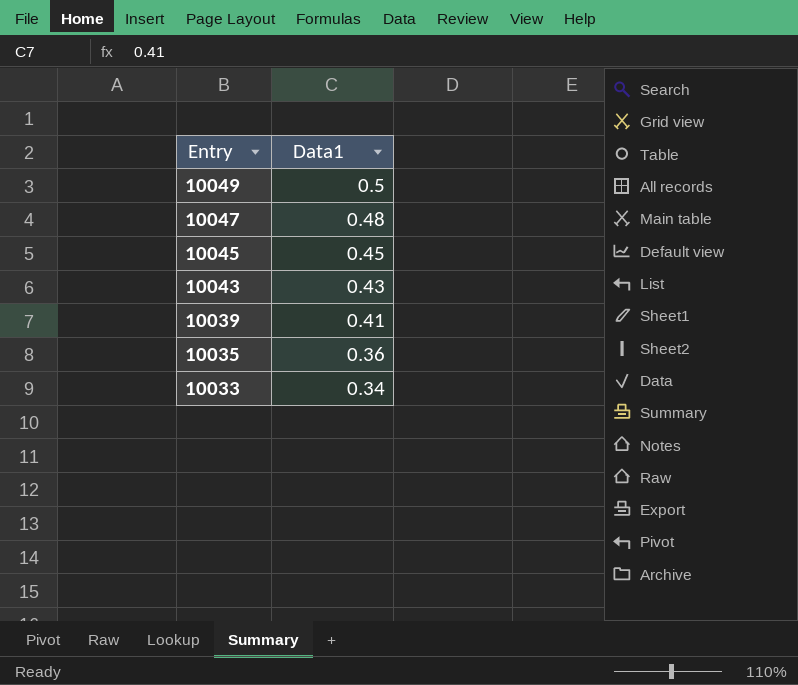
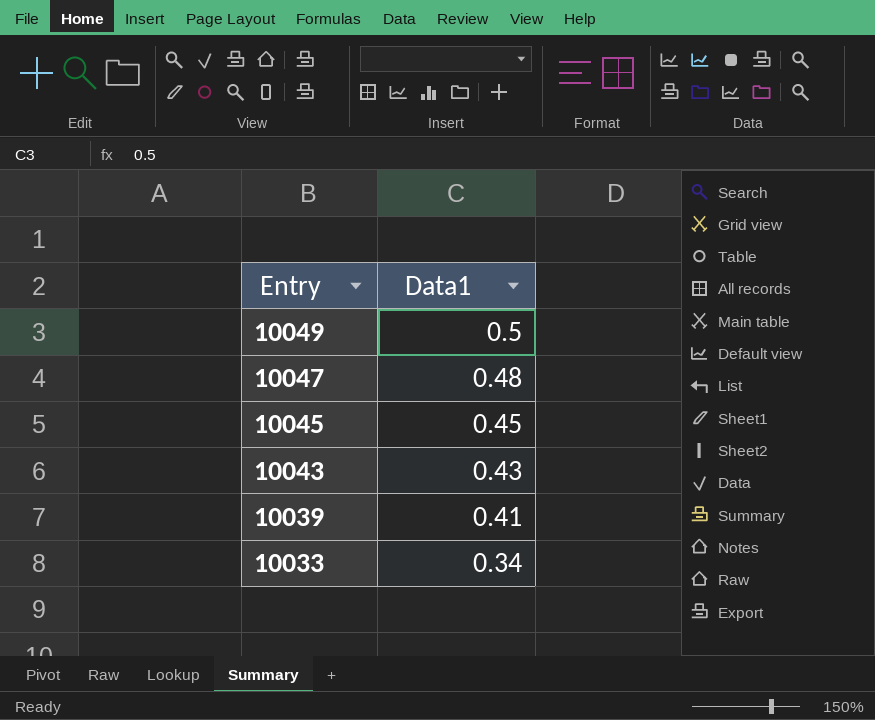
row 10035: 0.36 -> none

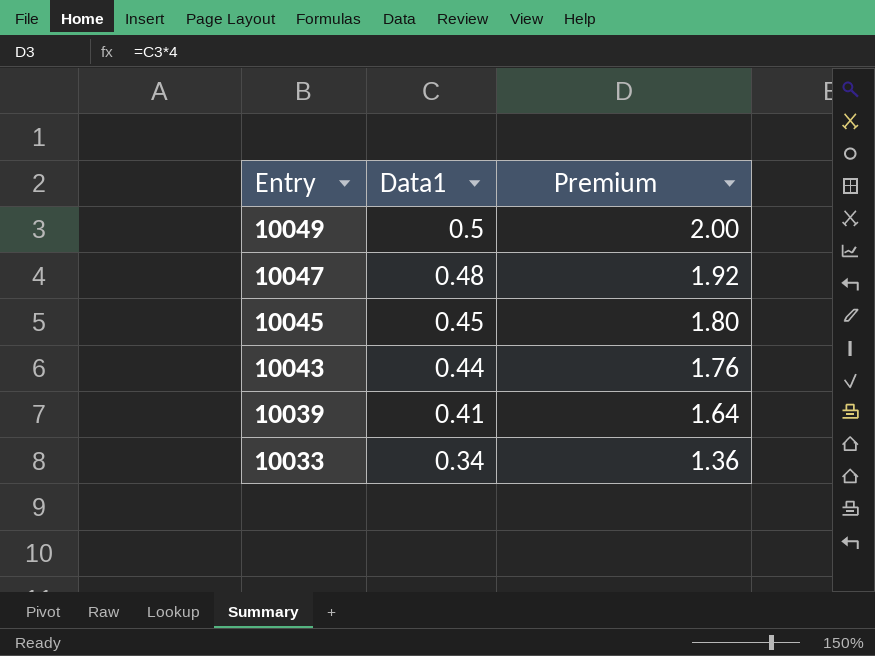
column Premium | formula: none -> [Data1] * 4
10043 | Data1: 0.43 -> 0.44

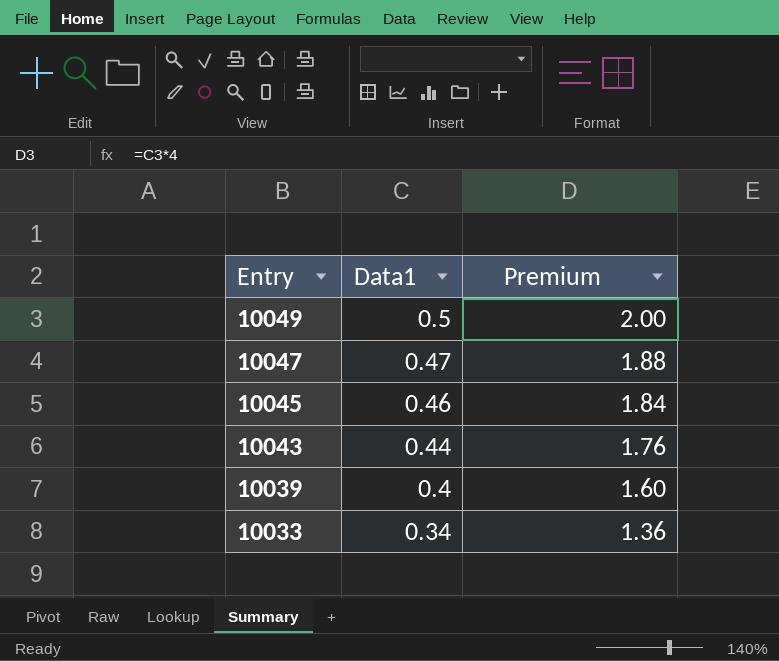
10047 | Data1: 0.48 -> 0.47
10047 | Premium: 1.92 -> 1.88
10045 | Data1: 0.45 -> 0.46
10045 | Premium: 1.80 -> 1.84
10039 | Data1: 0.41 -> 0.4
10039 | Premium: 1.64 -> 1.60

